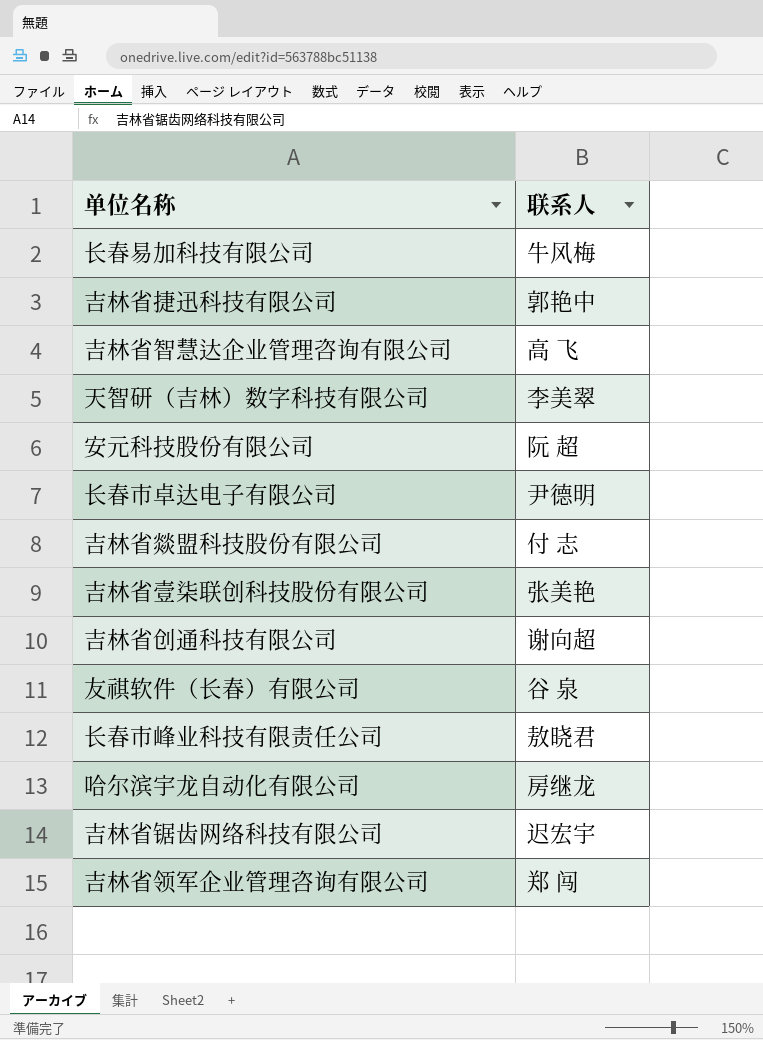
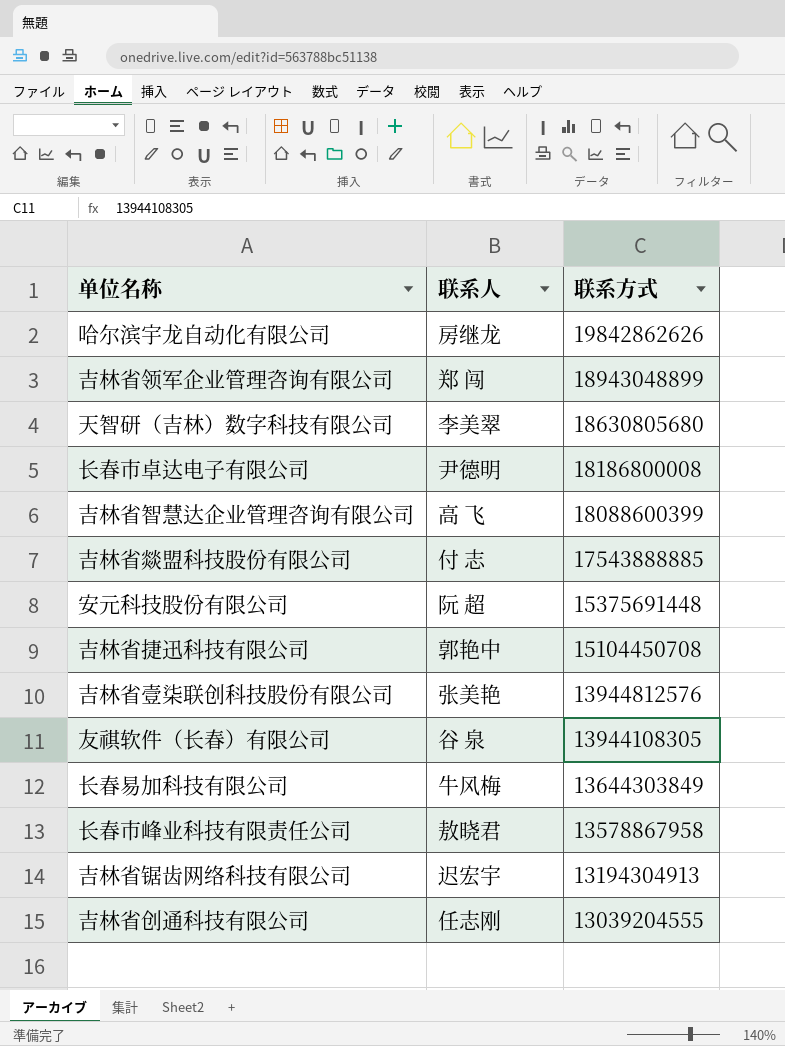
row order: none -> 联系方式 descending
column 联系方式 | position: none -> 3
吉林省创通科技有限公司 | 联系人: 谢向超 -> 任志刚

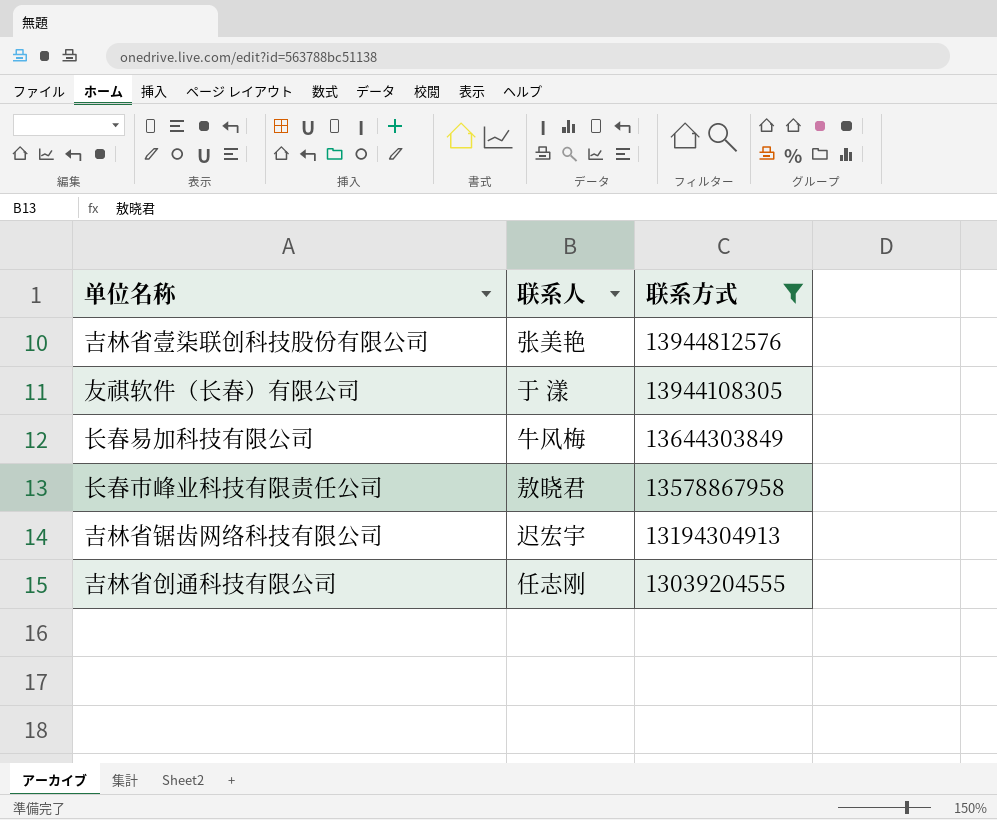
filter: none -> 联系方式 <= 13944812576
友祺软件（长春）有限公司 | 联系人: 谷 泉 -> 于 漾

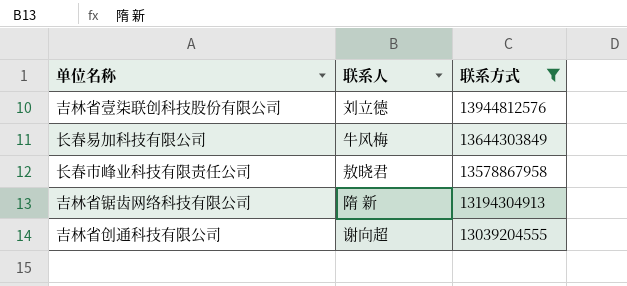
row 友祺软件（长春）有限公司: 于 漾 | 13944108305 -> none
吉林省壹柒联创科技股份有限公司 | 联系人: 张美艳 -> 刘立德
吉林省锯齿网络科技有限公司 | 联系人: 迟宏宇 -> 隋 新
吉林省创通科技有限公司 | 联系人: 任志刚 -> 谢向超

